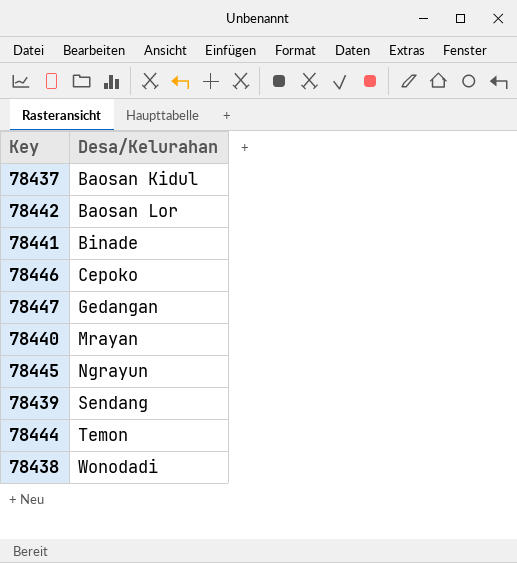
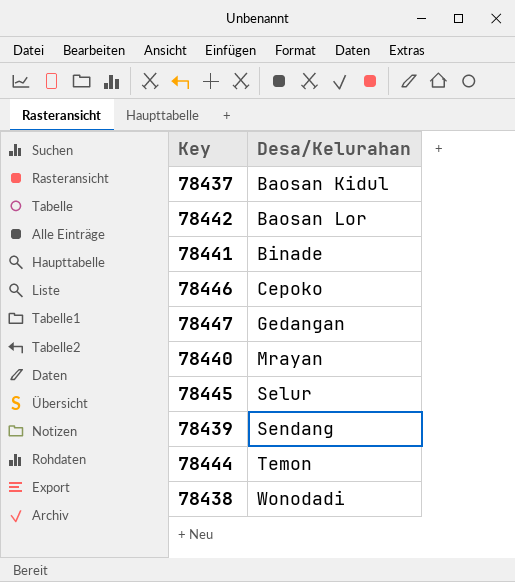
78445 | Desa/Kelurahan: Ngrayun -> Selur

